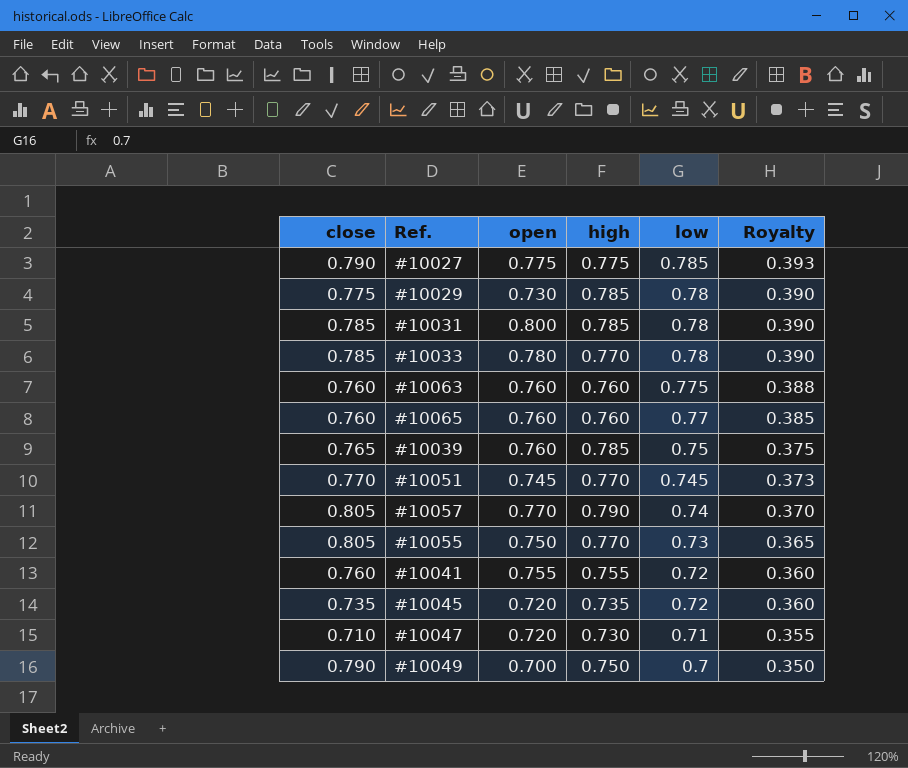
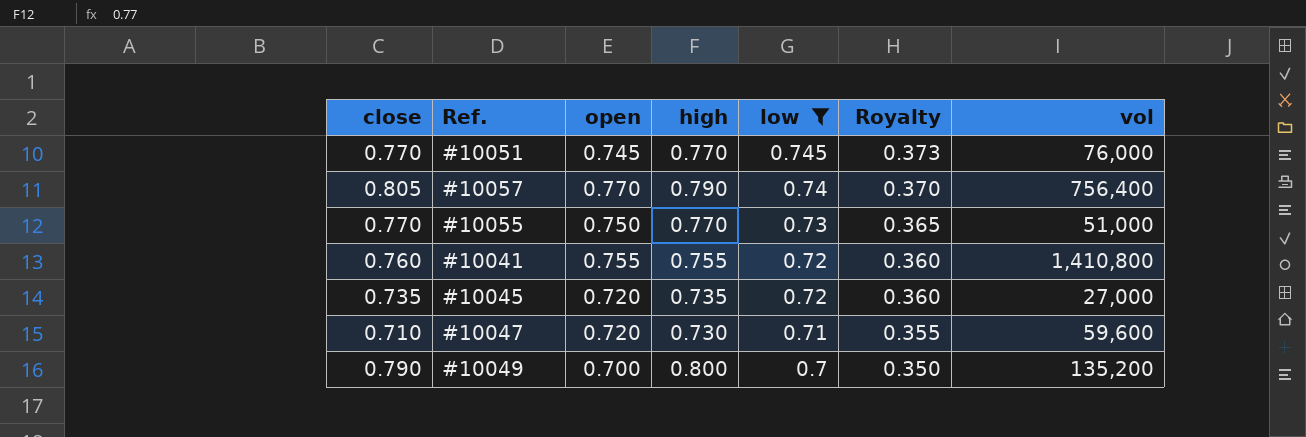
filter: none -> low <= 0.745
column vol | position: none -> 7
#10055 | close: 0.805 -> 0.770
#10049 | high: 0.750 -> 0.800

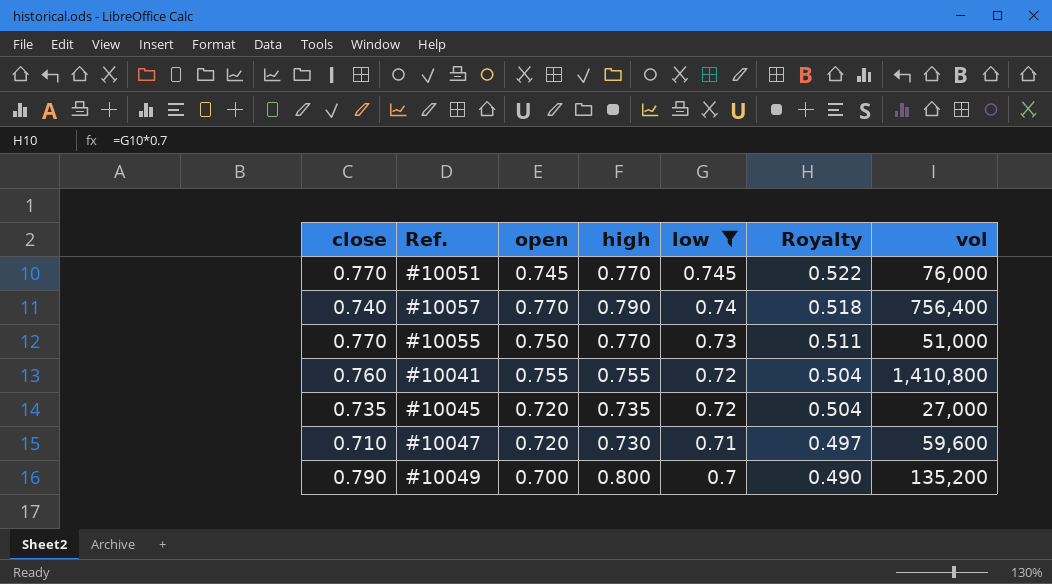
column Royalty | formula: [low] * 0.5 -> [low] * 0.7
#10057 | close: 0.805 -> 0.740

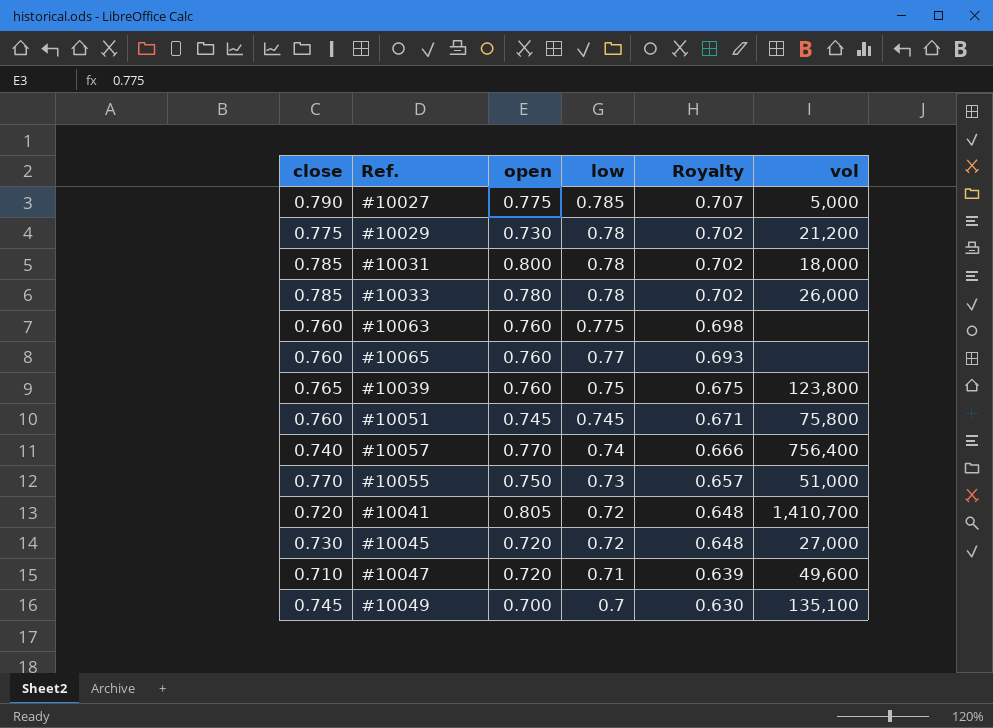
filter: low <= 0.745 -> none
column high | position: 4 -> none
column Royalty | formula: [low] * 0.7 -> [low] * 0.9
#10051 | close: 0.770 -> 0.760
#10051 | vol: 76,000 -> 75,800
#10041 | close: 0.760 -> 0.720
#10041 | open: 0.755 -> 0.805
#10041 | vol: 1,410,800 -> 1,410,700
#10045 | close: 0.735 -> 0.730
#10047 | vol: 59,600 -> 49,600
#10049 | close: 0.790 -> 0.745
#10049 | vol: 135,200 -> 135,100

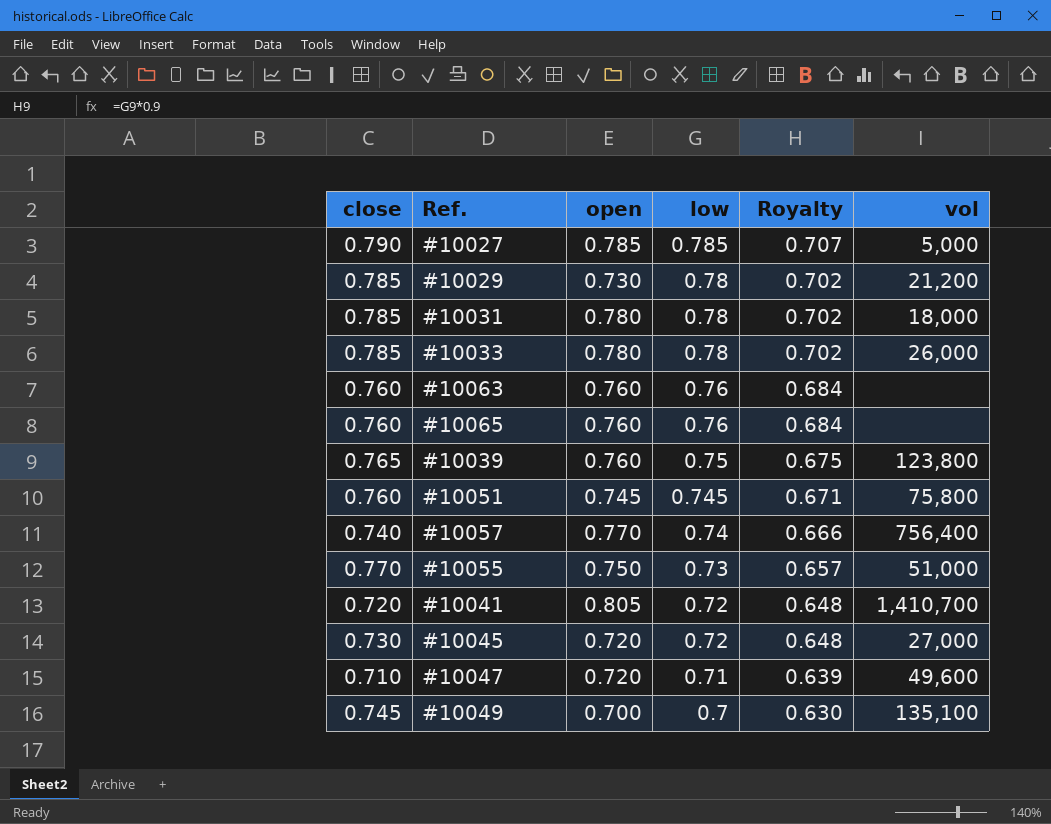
#10027 | open: 0.775 -> 0.785
#10029 | close: 0.775 -> 0.785
#10031 | open: 0.800 -> 0.780
#10063 | low: 0.775 -> 0.76
#10063 | Royalty: 0.698 -> 0.684
#10065 | low: 0.77 -> 0.76
#10065 | Royalty: 0.693 -> 0.684

